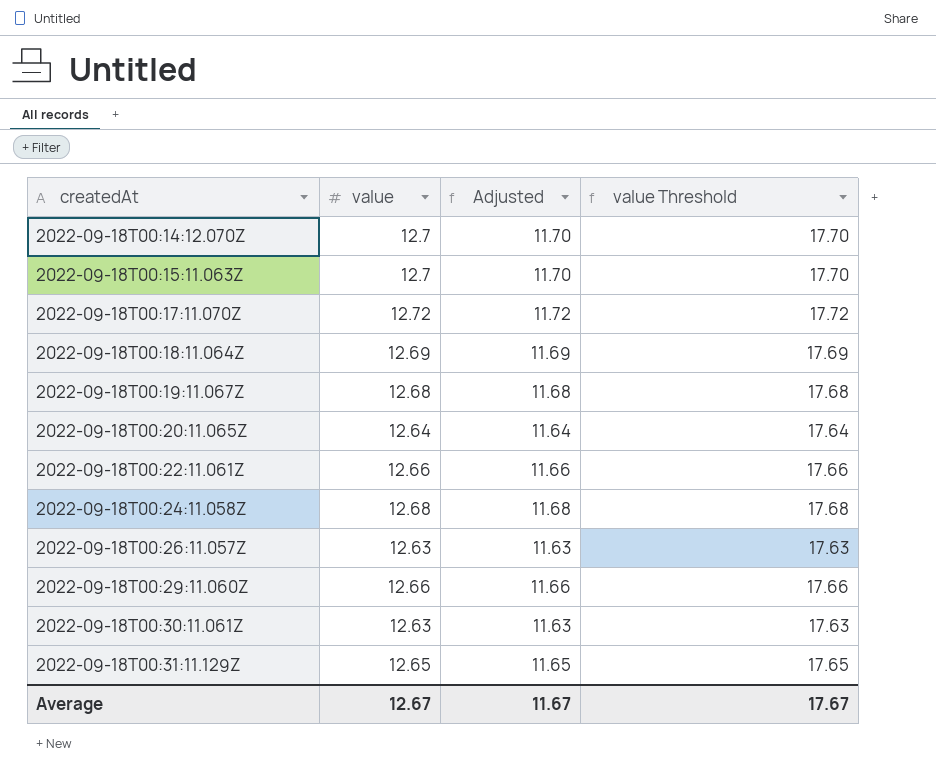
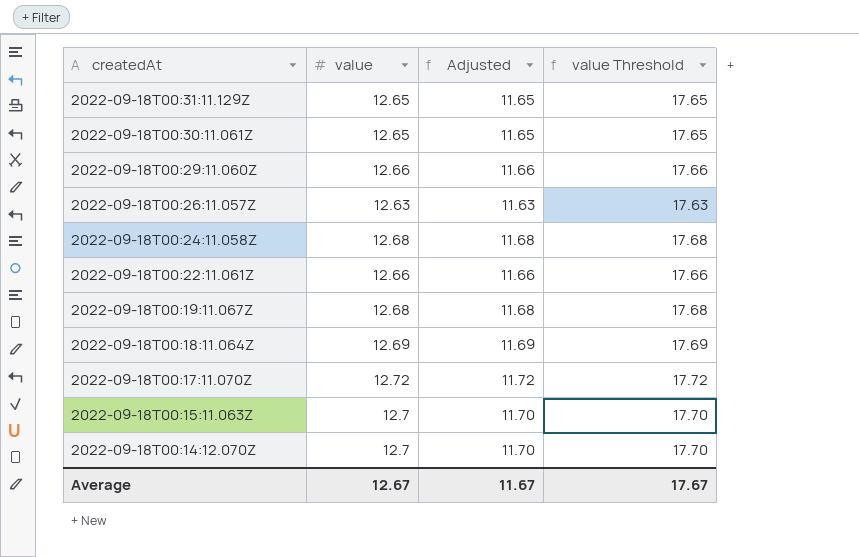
row order: createdAt ascending -> createdAt descending
row 2022-09-18T00:20:11.065Z: 12.64 | 11.64 | 17.64 -> none
2022-09-18T00:30:11.061Z | value: 12.63 -> 12.65
2022-09-18T00:30:11.061Z | Adjusted: 11.63 -> 11.65
2022-09-18T00:30:11.061Z | value Threshold: 17.63 -> 17.65

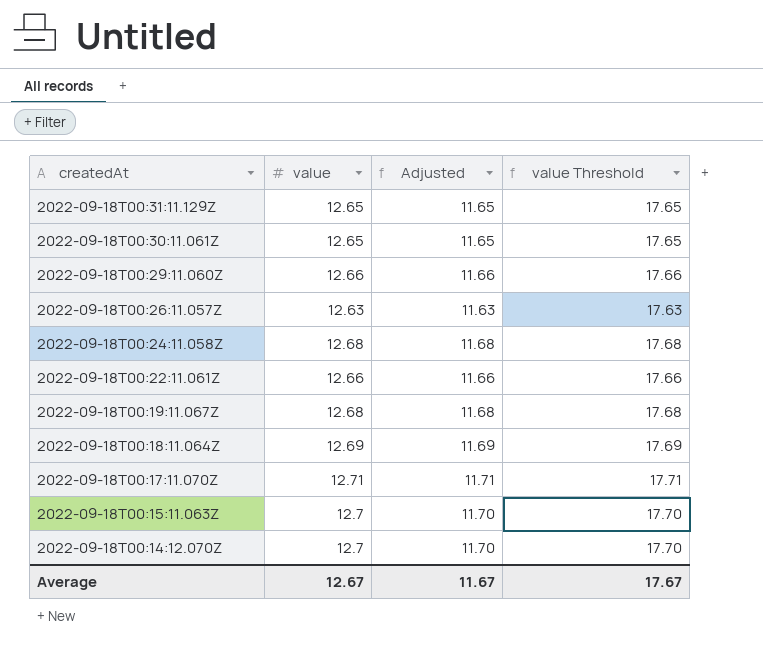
2022-09-18T00:17:11.070Z | value: 12.72 -> 12.71
2022-09-18T00:17:11.070Z | Adjusted: 11.72 -> 11.71
2022-09-18T00:17:11.070Z | value Threshold: 17.72 -> 17.71

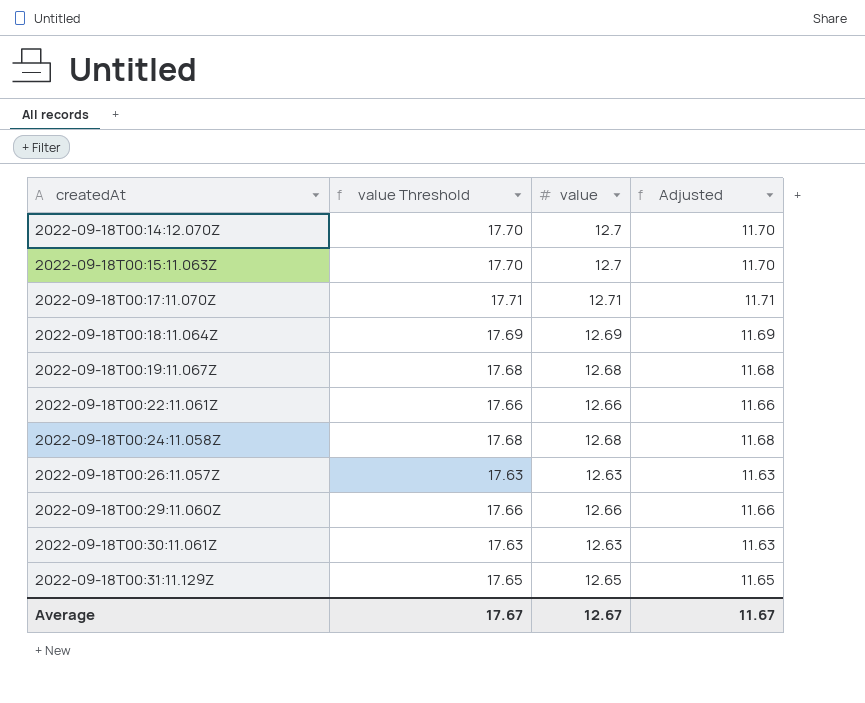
row order: createdAt descending -> createdAt ascending
column value Threshold | position: 4 -> 2
2022-09-18T00:30:11.061Z | value Threshold: 17.65 -> 17.63
2022-09-18T00:30:11.061Z | value: 12.65 -> 12.63
2022-09-18T00:30:11.061Z | Adjusted: 11.65 -> 11.63

